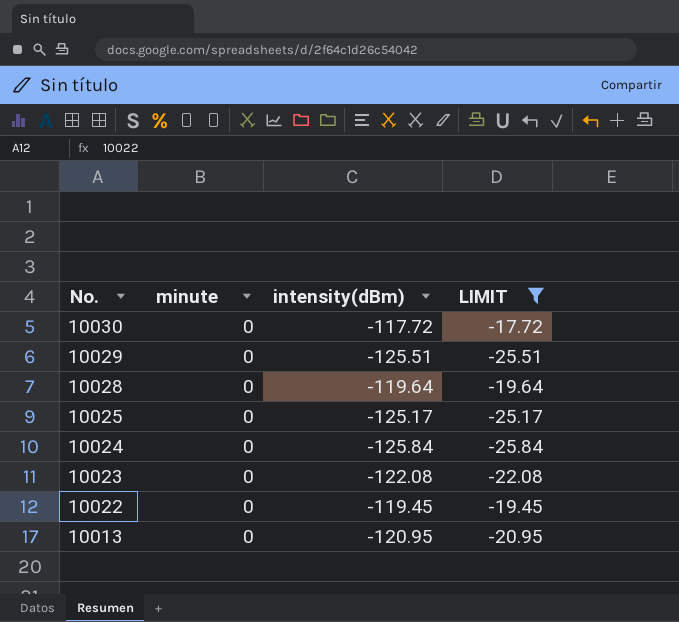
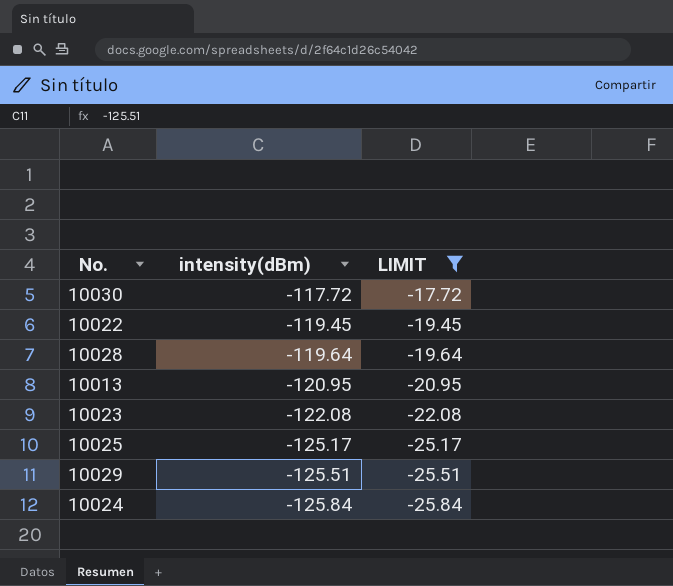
row order: No. descending -> intensity(dBm) descending
column minute | position: 2 -> none

